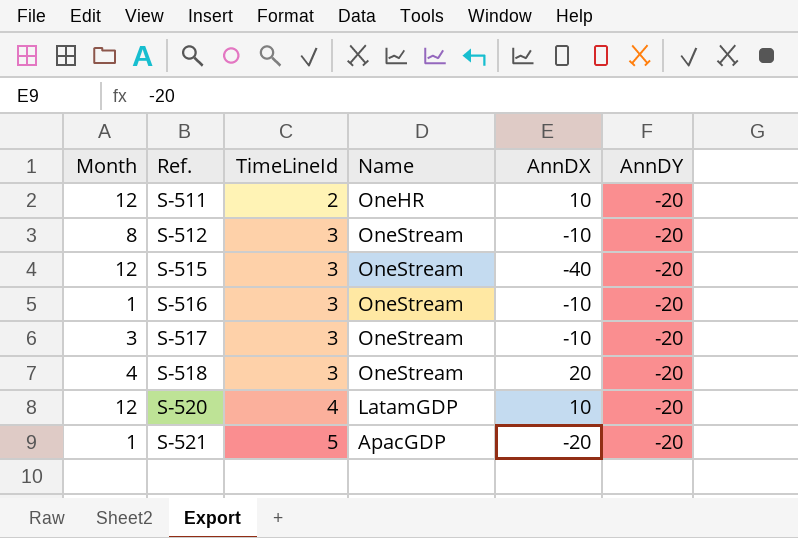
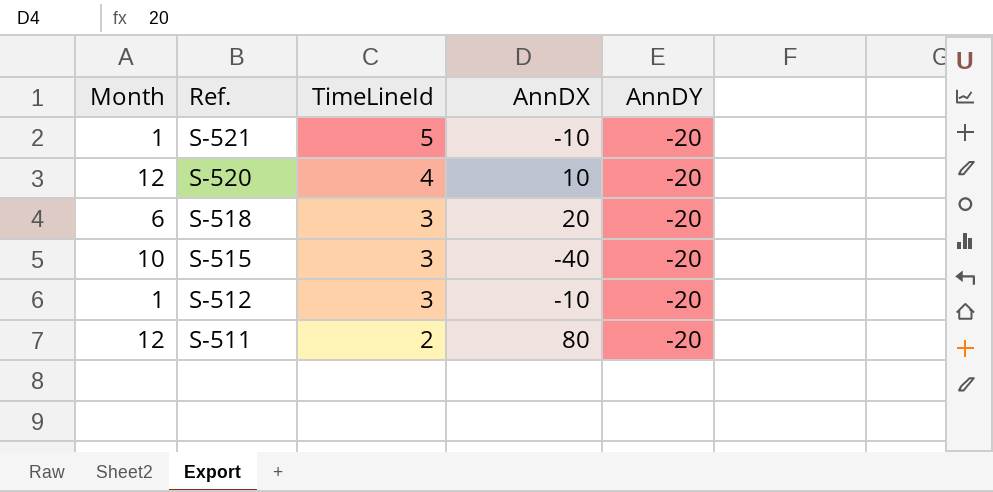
row order: Ref. ascending -> Ref. descending
column Name | position: 4 -> none
row S-516: 1 | 3 | OneStream | -10 | -20 -> none
row S-517: 3 | 3 | OneStream | -10 | -20 -> none
S-521 | AnnDX: -20 -> -10
S-518 | Month: 4 -> 6
S-515 | Month: 12 -> 10
S-512 | Month: 8 -> 1
S-511 | AnnDX: 10 -> 80

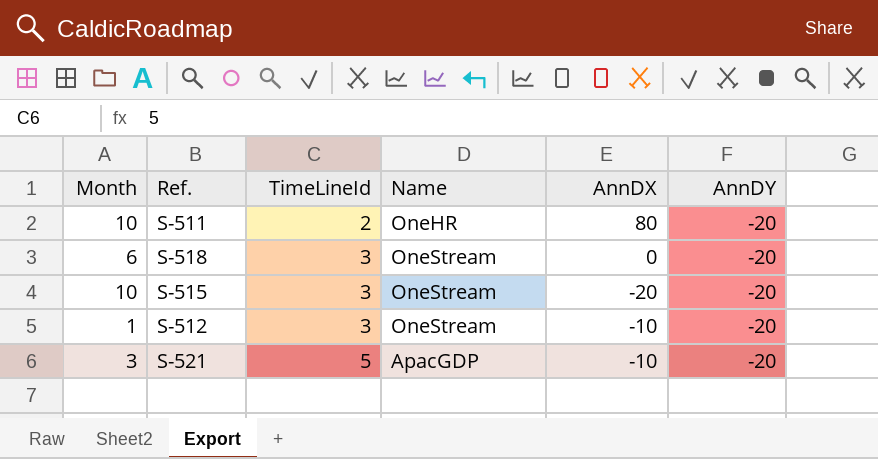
row order: Ref. descending -> TimeLineId ascending
column Name | position: none -> 4
row S-520: 12 | 4 | 10 | -20 -> none
S-511 | Month: 12 -> 10
S-518 | AnnDX: 20 -> 0
S-515 | AnnDX: -40 -> -20
S-521 | Month: 1 -> 3

